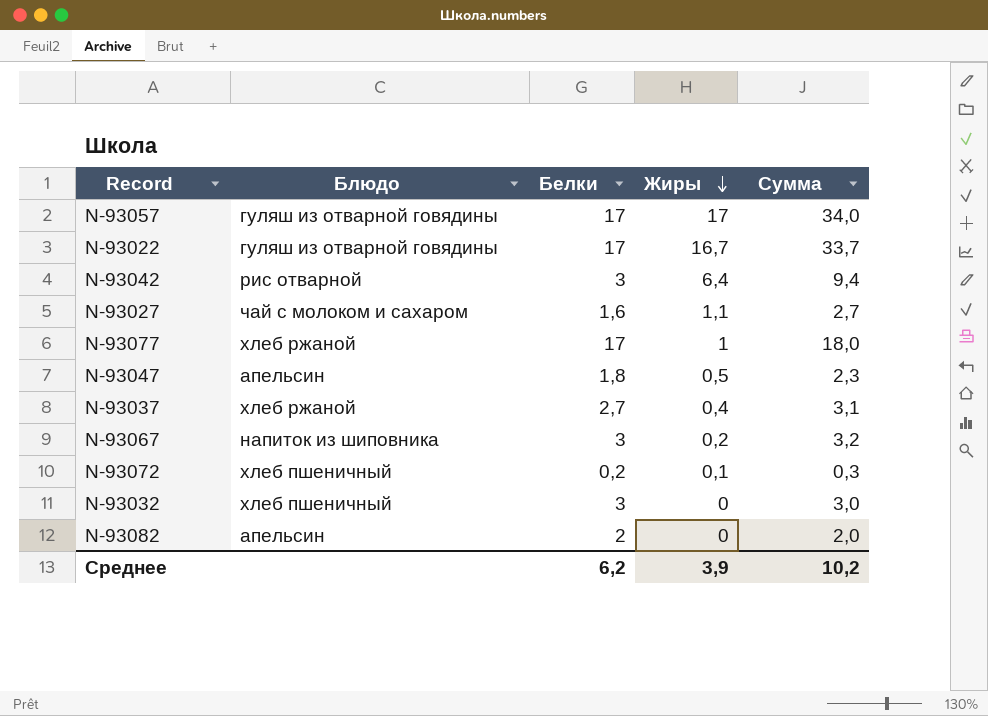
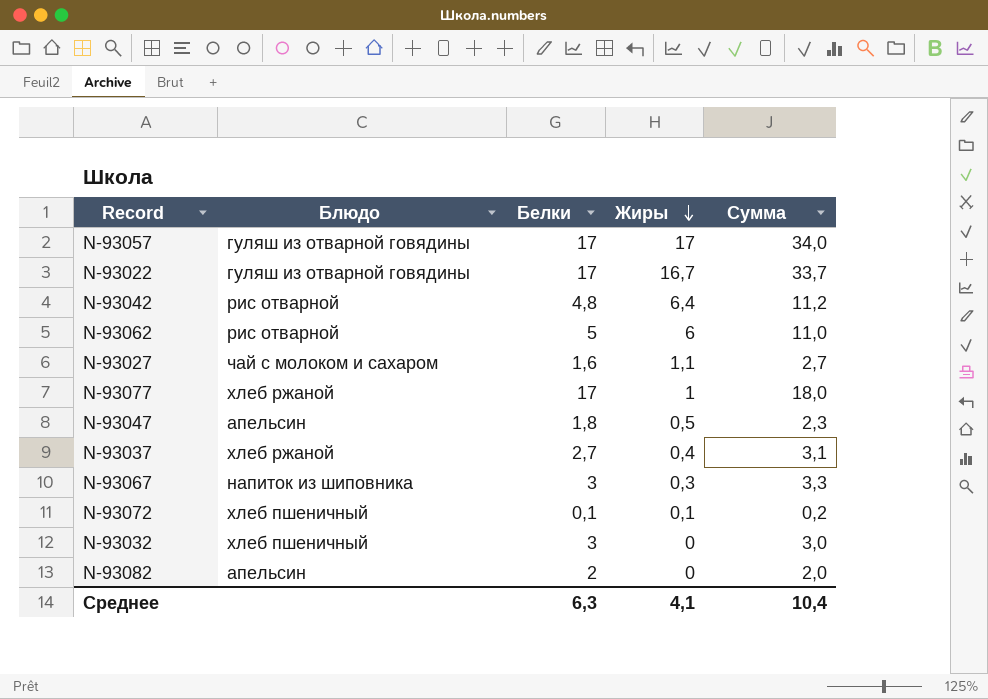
N-93042 | Белки: 3 -> 4,8
N-93042 | Сумма: 9,4 -> 11,2
row N-93062: none -> рис отварной | 5 | 6 | 11,0
N-93067 | Жиры: 0,2 -> 0,3
N-93067 | Сумма: 3,2 -> 3,3
N-93072 | Белки: 0,2 -> 0,1
N-93072 | Сумма: 0,3 -> 0,2
Среднее | Белки: 6,2 -> 6,3
Среднее | Жиры: 3,9 -> 4,1
Среднее | Сумма: 10,2 -> 10,4

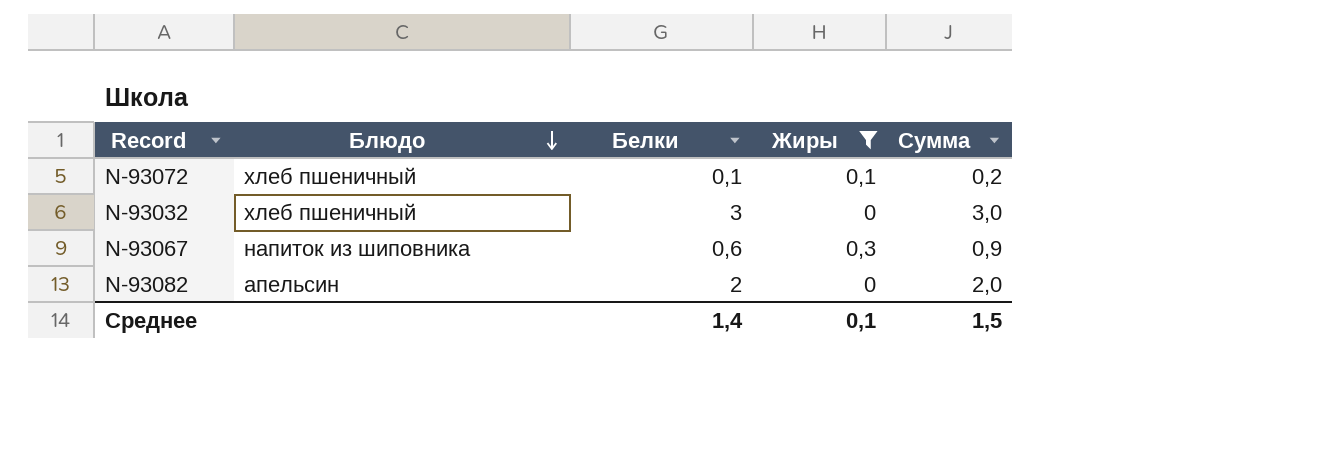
filter: none -> Жиры <= 0,3
row order: Жиры descending -> Блюдо descending
N-93067 | Белки: 3 -> 0,6
N-93067 | Сумма: 3,3 -> 0,9
Среднее | Белки: 6,3 -> 1,4
Среднее | Жиры: 4,1 -> 0,1
Среднее | Сумма: 10,4 -> 1,5

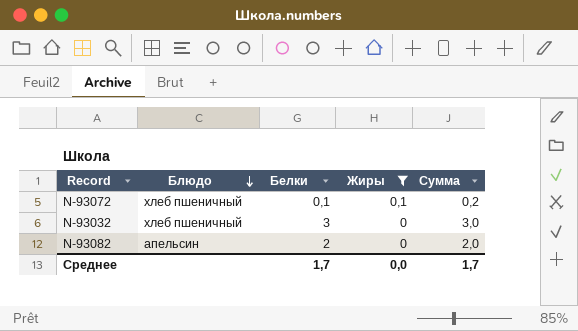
row N-93067: напиток из шиповника | 0,6 | 0,3 | 0,9 -> none
Среднее | Белки: 1,4 -> 1,7
Среднее | Жиры: 0,1 -> 0,0
Среднее | Сумма: 1,5 -> 1,7

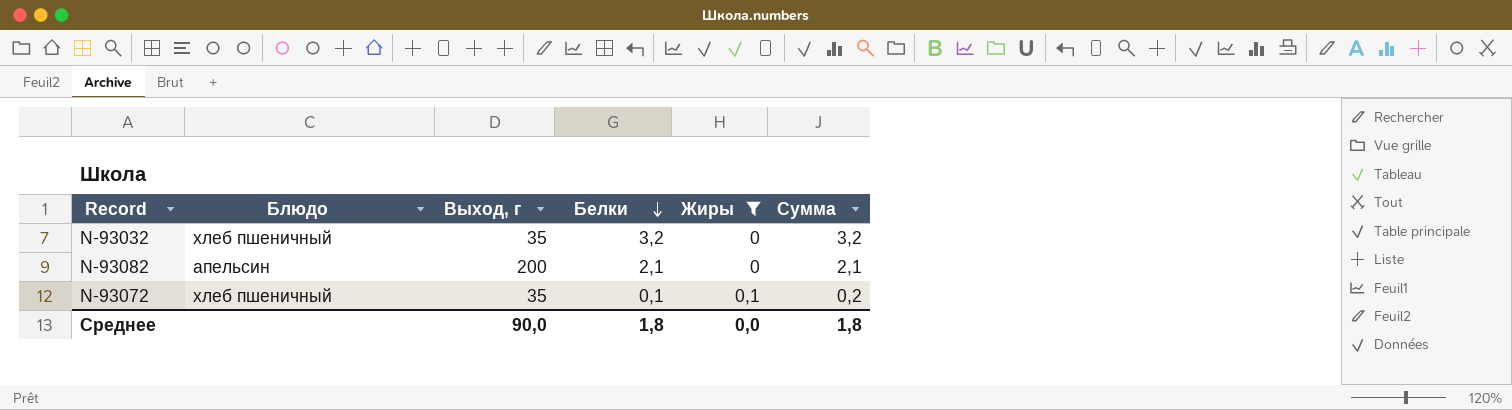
row order: Блюдо descending -> Белки descending
column Выход, г | position: none -> 3
N-93032 | Белки: 3 -> 3,2
N-93032 | Сумма: 3,0 -> 3,2
N-93082 | Белки: 2 -> 2,1
N-93082 | Сумма: 2,0 -> 2,1
Среднее | Белки: 1,7 -> 1,8
Среднее | Сумма: 1,7 -> 1,8

